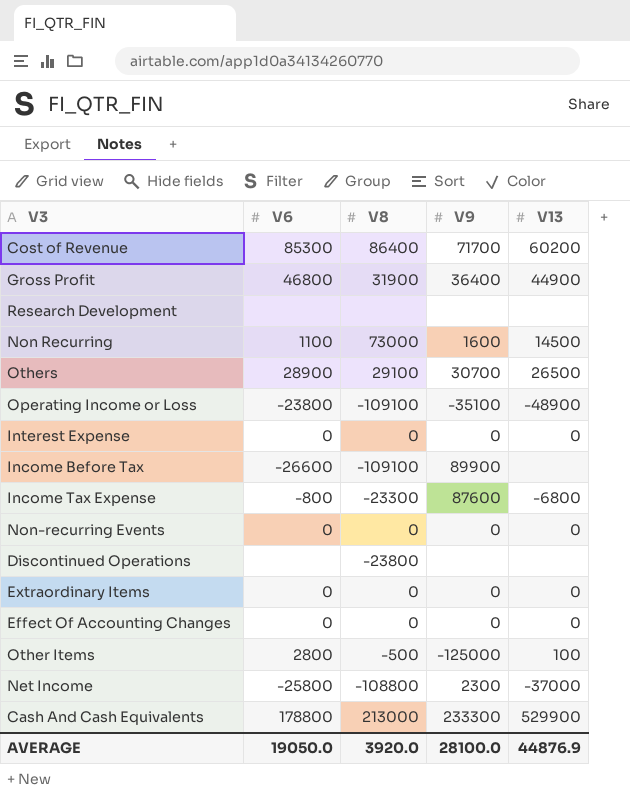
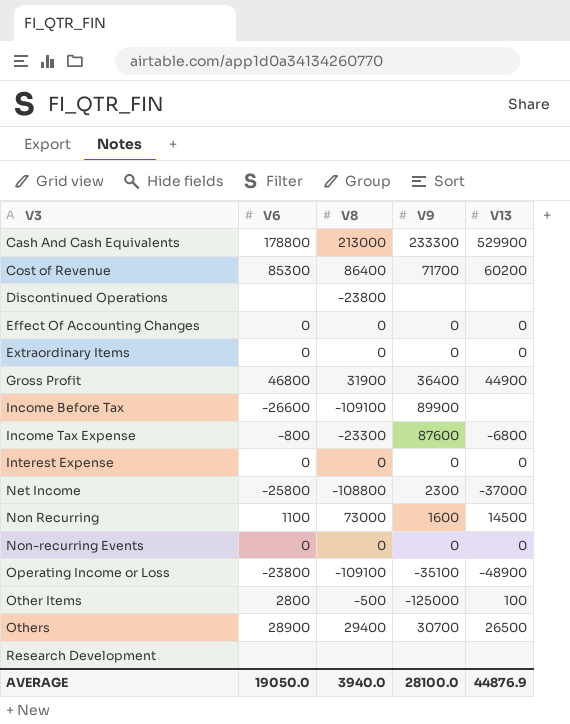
row order: none -> V3 ascending
Others | V8: 29100 -> 29400
AVERAGE | V8: 3920.0 -> 3940.0

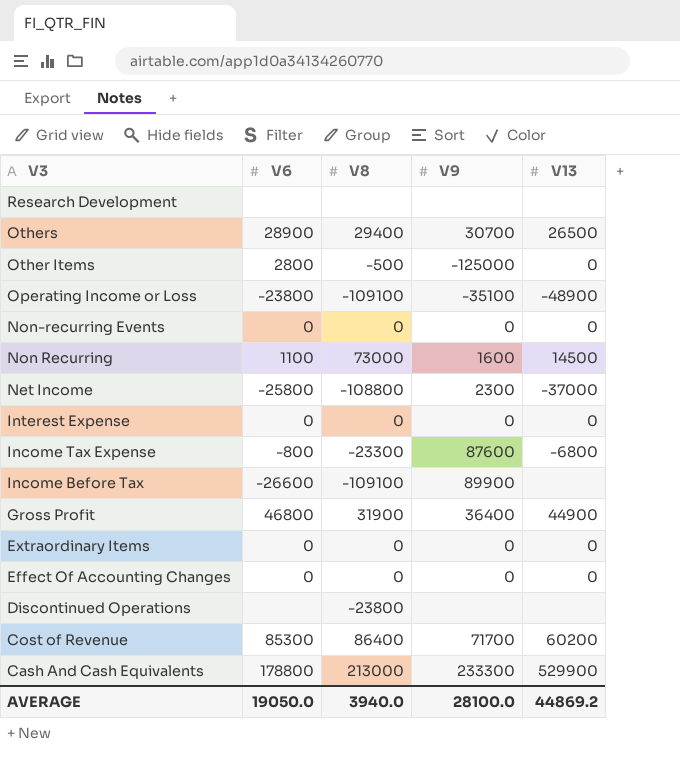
row order: V3 ascending -> V3 descending
Other Items | V13: 100 -> 0
AVERAGE | V13: 44876.9 -> 44869.2

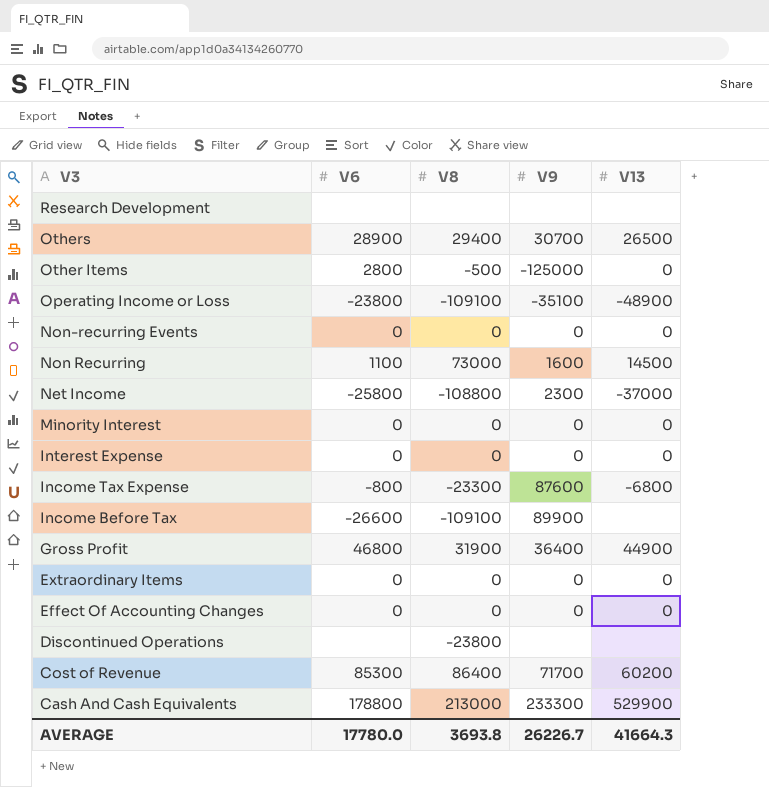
row Minority Interest: none -> 0 | 0 | 0 | 0
AVERAGE | V6: 19050.0 -> 17780.0
AVERAGE | V8: 3940.0 -> 3693.8
AVERAGE | V9: 28100.0 -> 26226.7
AVERAGE | V13: 44869.2 -> 41664.3

